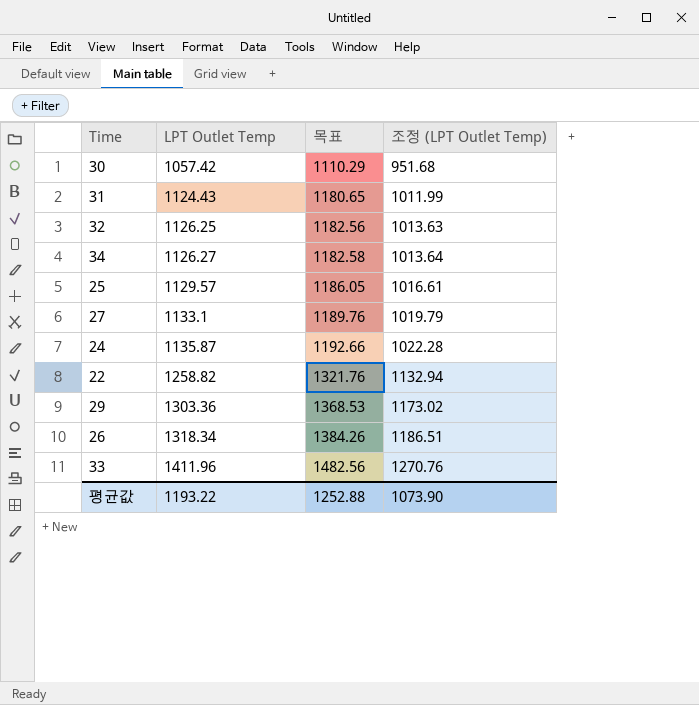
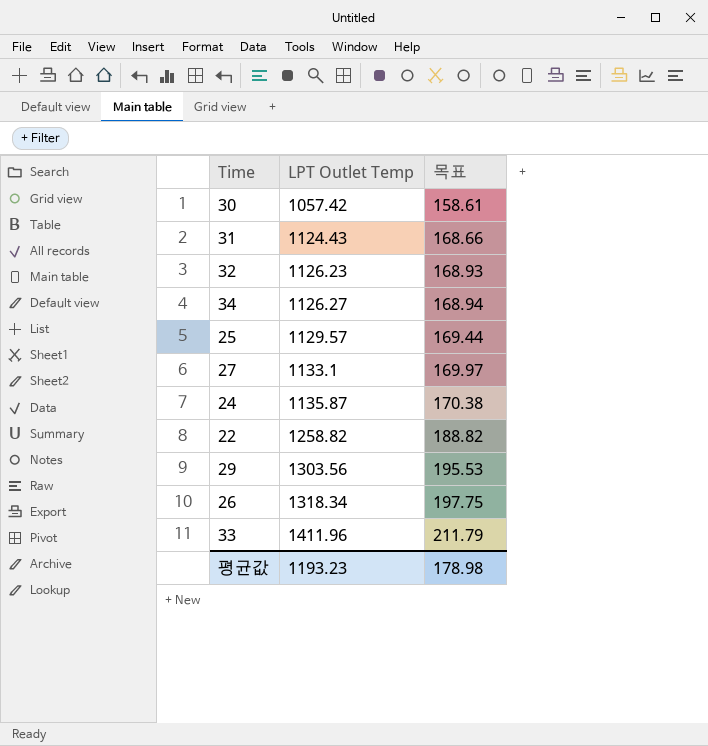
column 조정 (LPT Outlet Temp) | formula: [LPT Outlet Temp] * 0.9 -> none
column 목표 | formula: [LPT Outlet Temp] * 1.05 -> [LPT Outlet Temp] * 0.15
32 | LPT Outlet Temp: 1126.25 -> 1126.23
29 | LPT Outlet Temp: 1303.36 -> 1303.56
평균값 | LPT Outlet Temp: 1193.22 -> 1193.23
평균값 | 목표: 1252.88 -> 178.98

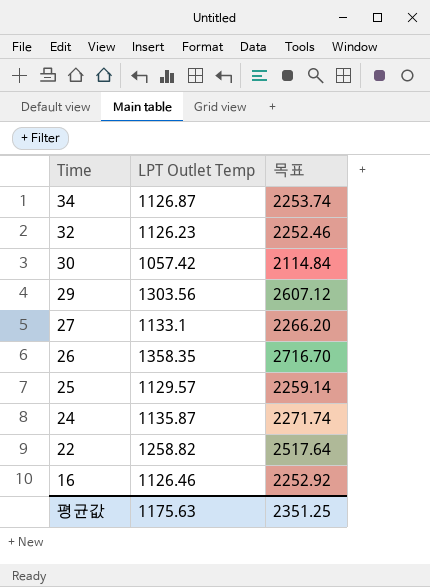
row order: LPT Outlet Temp ascending -> Time descending
column 목표 | formula: [LPT Outlet Temp] * 0.15 -> [LPT Outlet Temp] * 2
row 31: 1124.43 | 168.66 -> none
row 33: 1411.96 | 211.79 -> none
34 | LPT Outlet Temp: 1126.27 -> 1126.87
26 | LPT Outlet Temp: 1318.34 -> 1358.35
row 16: none -> 1126.46 | 2252.92
평균값 | LPT Outlet Temp: 1193.23 -> 1175.63
평균값 | 목표: 178.98 -> 2351.25

